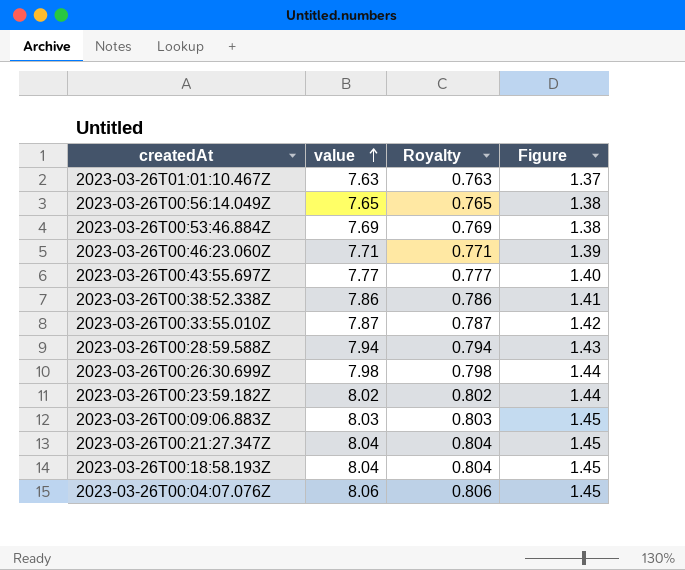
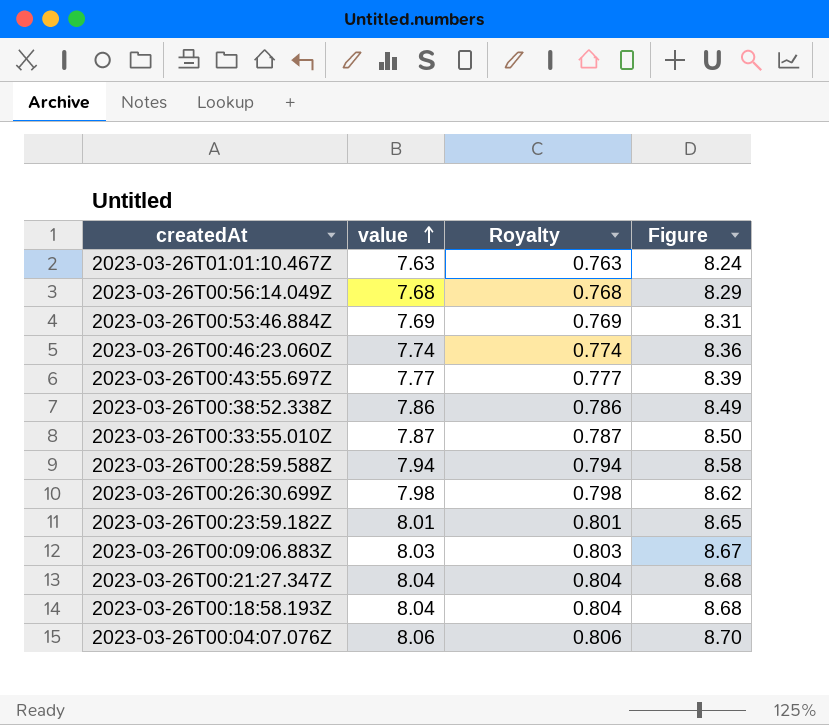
column Figure | formula: [value] * 0.18 -> [value] * 1.08
2023-03-26T00:56:14.049Z | value: 7.65 -> 7.68
2023-03-26T00:56:14.049Z | Royalty: 0.765 -> 0.768
2023-03-26T00:46:23.060Z | value: 7.71 -> 7.74
2023-03-26T00:46:23.060Z | Royalty: 0.771 -> 0.774
2023-03-26T00:23:59.182Z | value: 8.02 -> 8.01
2023-03-26T00:23:59.182Z | Royalty: 0.802 -> 0.801

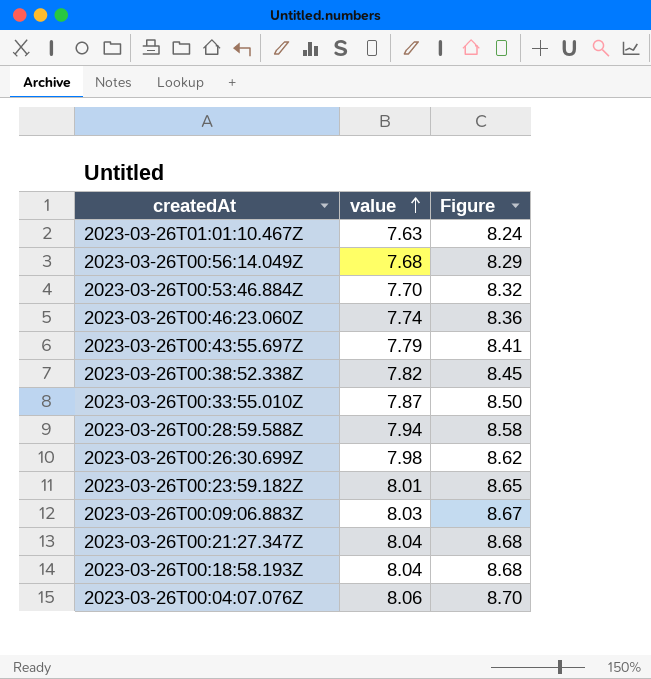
column Royalty | formula: [value] * 0.1 -> none
2023-03-26T00:53:46.884Z | value: 7.69 -> 7.70
2023-03-26T00:53:46.884Z | Figure: 8.31 -> 8.32
2023-03-26T00:43:55.697Z | value: 7.77 -> 7.79
2023-03-26T00:43:55.697Z | Figure: 8.39 -> 8.41
2023-03-26T00:38:52.338Z | value: 7.86 -> 7.82
2023-03-26T00:38:52.338Z | Figure: 8.49 -> 8.45

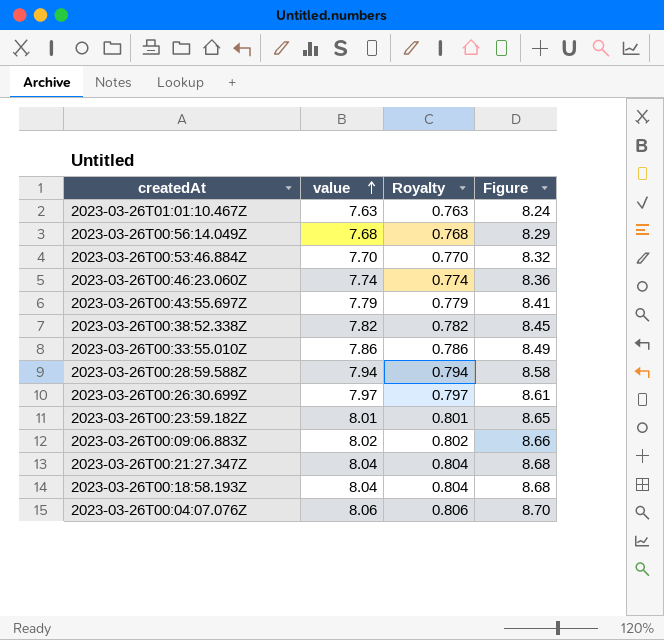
column Royalty | formula: none -> [value] * 0.1
2023-03-26T00:33:55.010Z | value: 7.87 -> 7.86
2023-03-26T00:33:55.010Z | Figure: 8.50 -> 8.49
2023-03-26T00:26:30.699Z | value: 7.98 -> 7.97
2023-03-26T00:26:30.699Z | Figure: 8.62 -> 8.61
2023-03-26T00:09:06.883Z | value: 8.03 -> 8.02
2023-03-26T00:09:06.883Z | Figure: 8.67 -> 8.66

